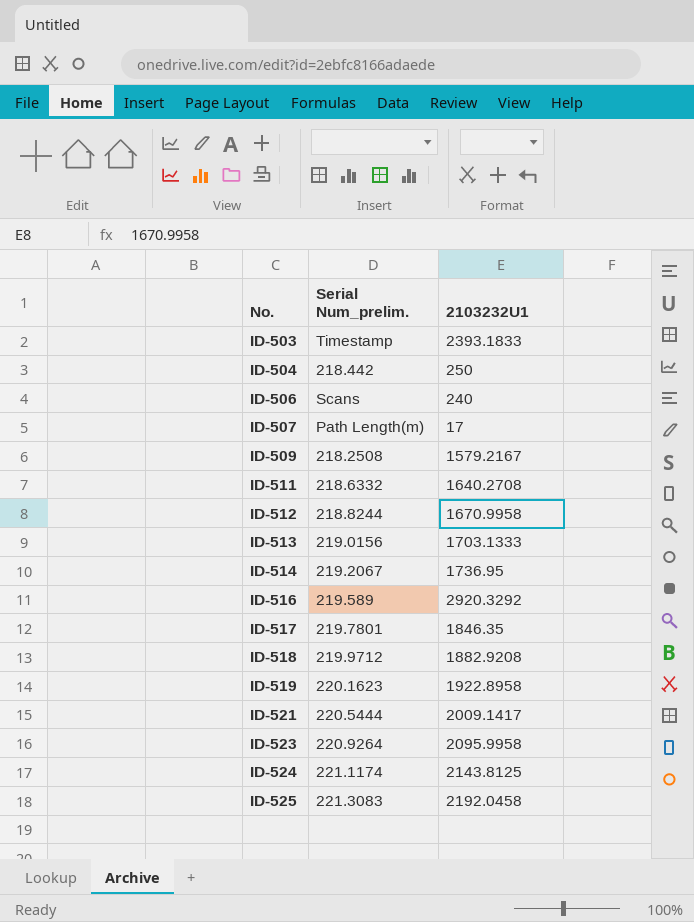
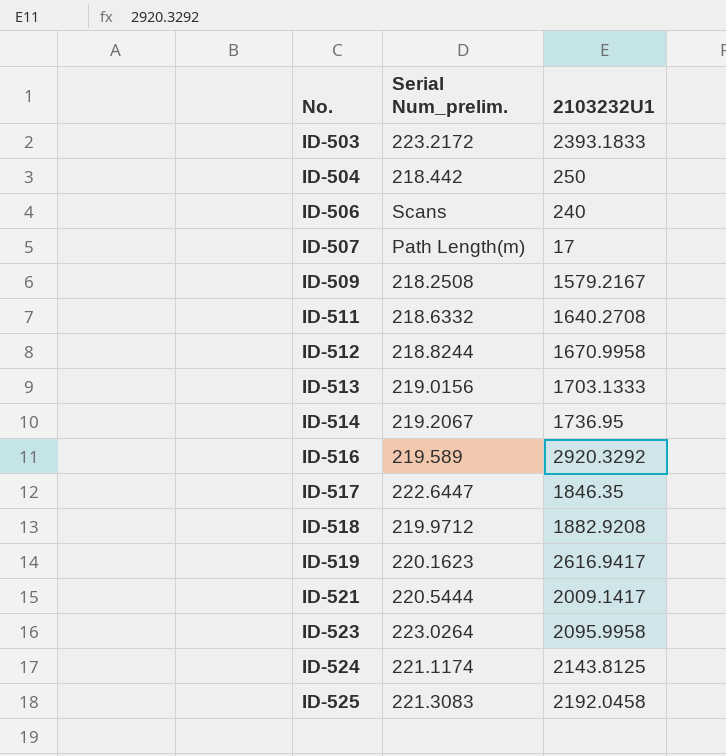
ID-503 | Serial Num_prelim.: Timestamp -> 223.2172
ID-517 | Serial Num_prelim.: 219.7801 -> 222.6447
ID-519 | 2103232U1: 1922.8958 -> 2616.9417
ID-523 | Serial Num_prelim.: 220.9264 -> 223.0264

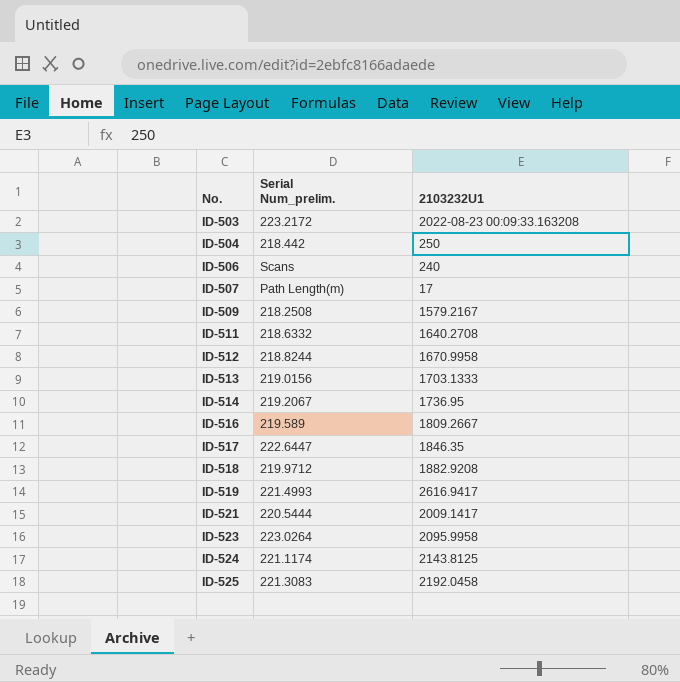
ID-503 | 2103232U1: 2393.1833 -> 2022-08-23 00:09:33.163208
ID-516 | 2103232U1: 2920.3292 -> 1809.2667
ID-519 | Serial Num_prelim.: 220.1623 -> 221.4993

